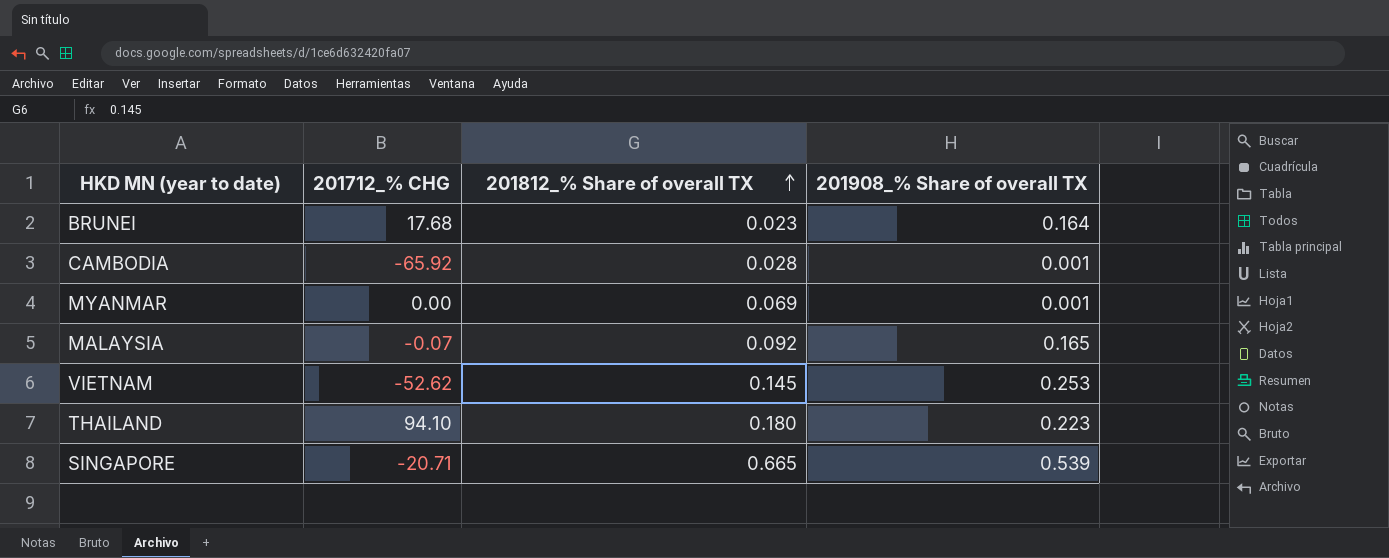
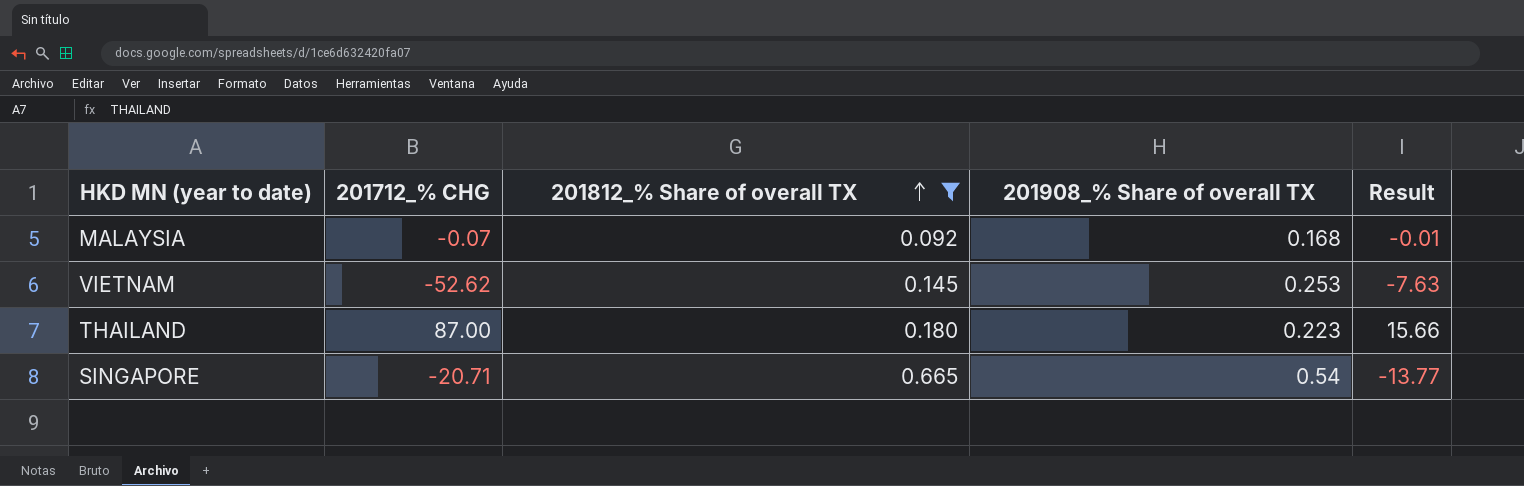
filter: none -> 201812_% Share of overall TX >= 0.092
column Result | formula: none -> [201712_% CHG] * [201812_% Share of overall TX]
MALAYSIA | 201908_% Share of overall TX: 0.165 -> 0.168
THAILAND | 201712_% CHG: 94.10 -> 87.00
SINGAPORE | 201908_% Share of overall TX: 0.539 -> 0.54

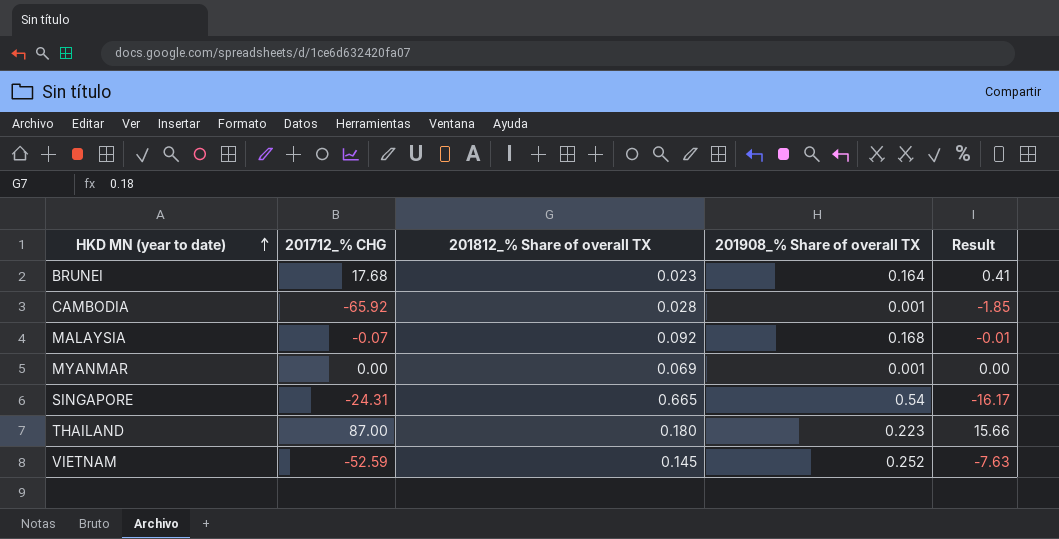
filter: 201812_% Share of overall TX >= 0.092 -> none
row order: 201812_% Share of overall TX ascending -> HKD MN (year to date) ascending
SINGAPORE | 201712_% CHG: -20.71 -> -24.31
SINGAPORE | Result: -13.77 -> -16.17
VIETNAM | 201712_% CHG: -52.62 -> -52.59
VIETNAM | 201908_% Share of overall TX: 0.253 -> 0.252

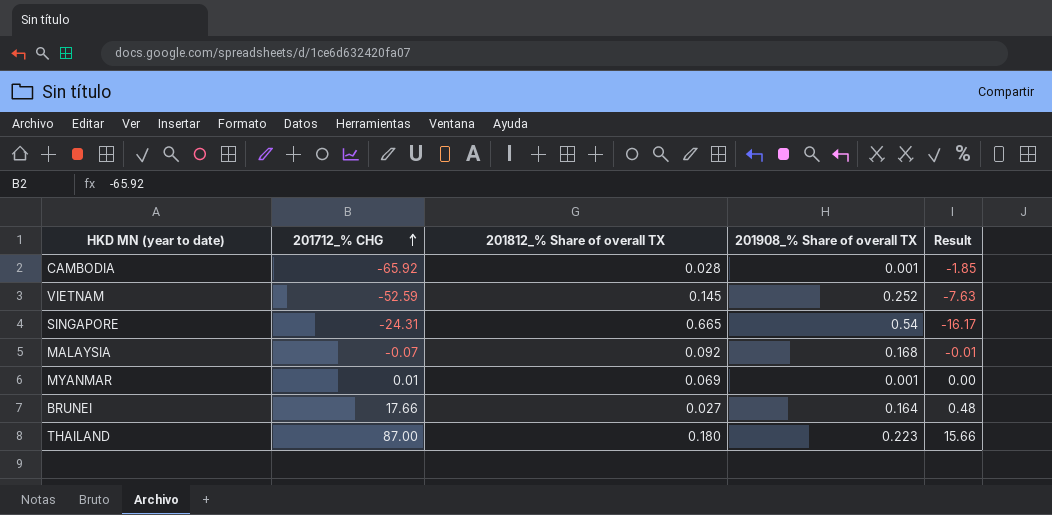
row order: HKD MN (year to date) ascending -> 201712_% CHG ascending
MYANMAR | 201712_% CHG: 0.00 -> 0.01
BRUNEI | 201712_% CHG: 17.68 -> 17.66
BRUNEI | 201812_% Share of overall TX: 0.023 -> 0.027
BRUNEI | Result: 0.41 -> 0.48

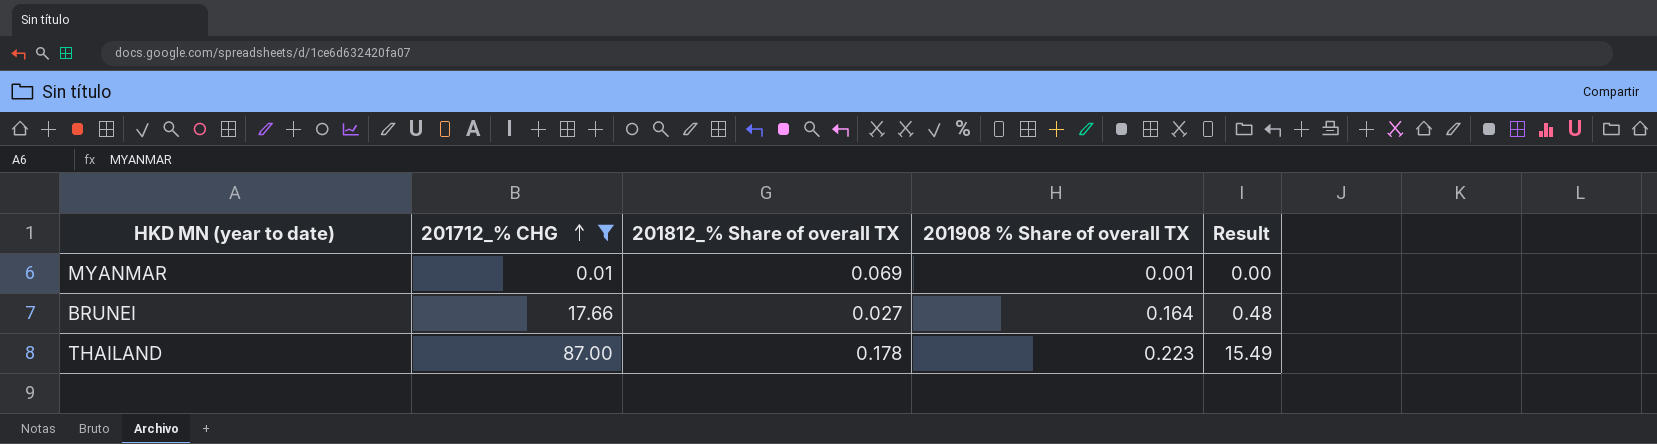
filter: none -> 201712_% CHG >= 0.01
column name: 201908_% Share of overall TX -> 201908 % Share of overall TX
THAILAND | 201812_% Share of overall TX: 0.180 -> 0.178
THAILAND | Result: 15.66 -> 15.49

